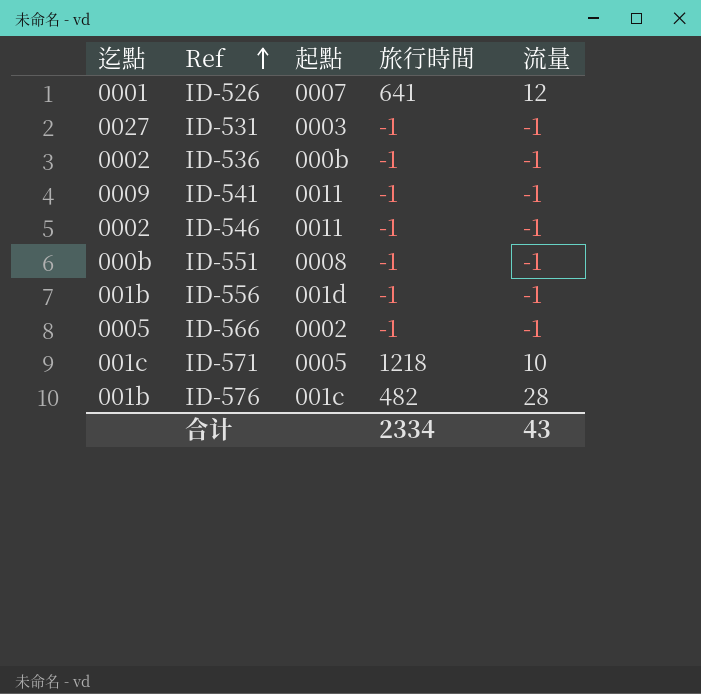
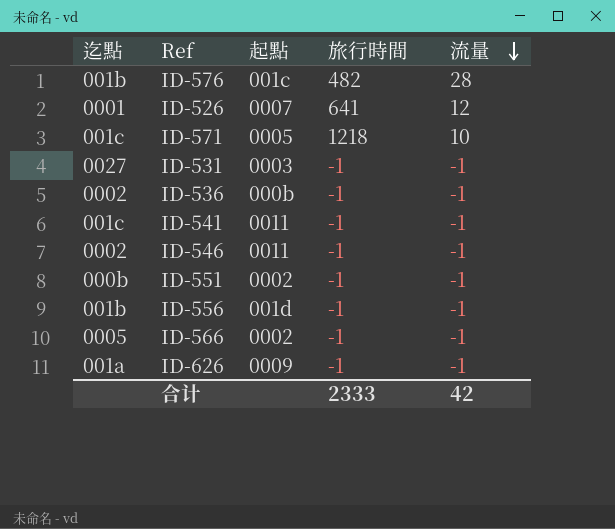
row order: Ref ascending -> 流量 descending
ID-541 | 迄點: 0009 -> 001c
ID-551 | 起點: 0008 -> 0002
row ID-626: none -> 001a | 0009 | -1 | -1
合计 | 旅行時間: 2334 -> 2333
合计 | 流量: 43 -> 42

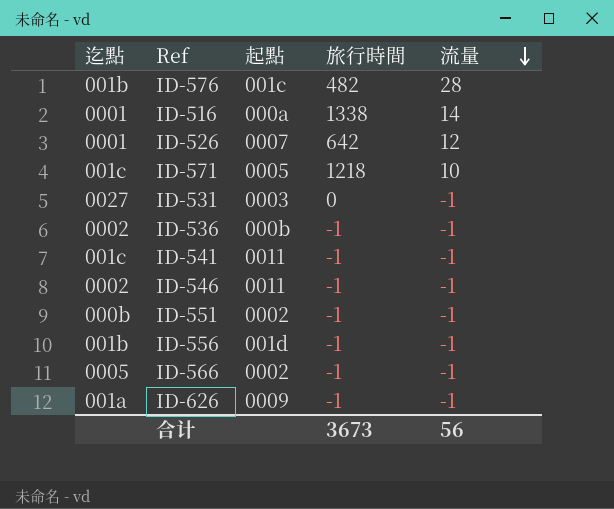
row ID-516: none -> 0001 | 000a | 1338 | 14
ID-526 | 旅行時間: 641 -> 642
ID-531 | 旅行時間: -1 -> 0
合计 | 旅行時間: 2333 -> 3673
合计 | 流量: 42 -> 56

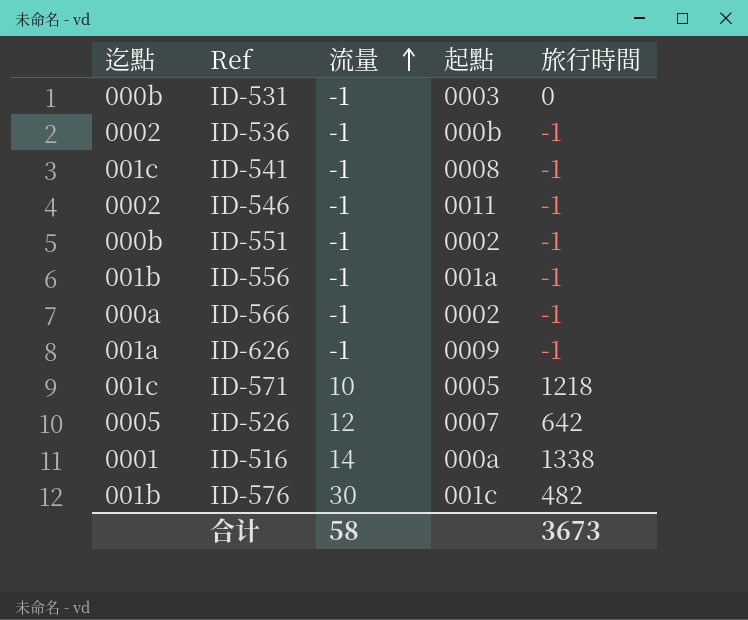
row order: 流量 descending -> 流量 ascending
column 流量 | position: 5 -> 3
ID-531 | 迄點: 0027 -> 000b
ID-541 | 起點: 0011 -> 0008
ID-556 | 起點: 001d -> 001a
ID-566 | 迄點: 0005 -> 000a
ID-526 | 迄點: 0001 -> 0005
ID-576 | 流量: 28 -> 30
合计 | 流量: 56 -> 58

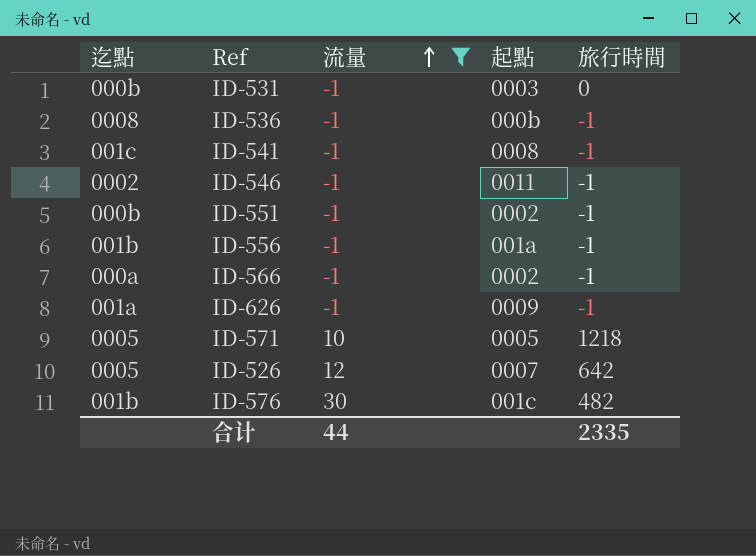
filter: none -> 流量 != 14
ID-536 | 迄點: 0002 -> 0008
ID-571 | 迄點: 001c -> 0005
合计 | 流量: 58 -> 44
合计 | 旅行時間: 3673 -> 2335

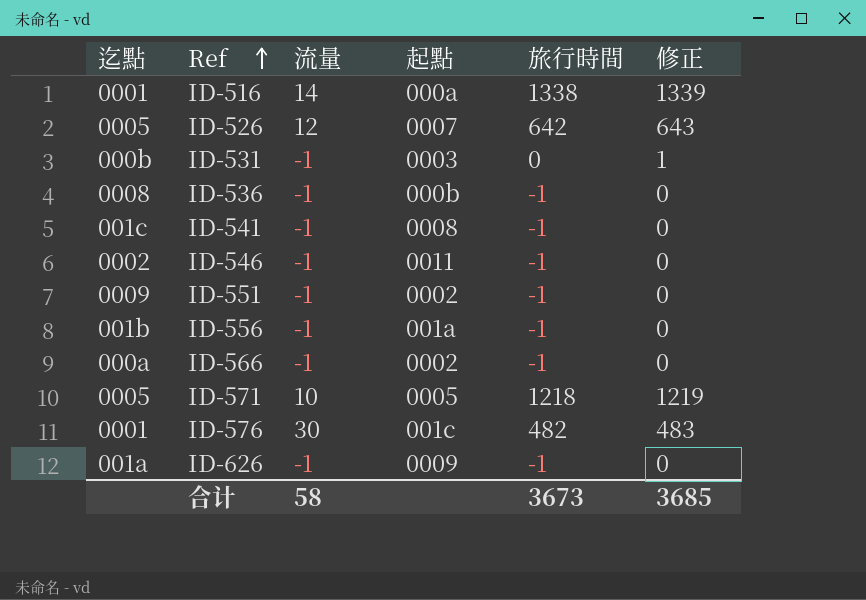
filter: 流量 != 14 -> none
row order: 流量 ascending -> Ref ascending
column 修正 | formula: none -> [旅行時間] + 1
ID-551 | 迄點: 000b -> 0009
ID-576 | 迄點: 001b -> 0001
合计 | 流量: 44 -> 58
合计 | 旅行時間: 2335 -> 3673

